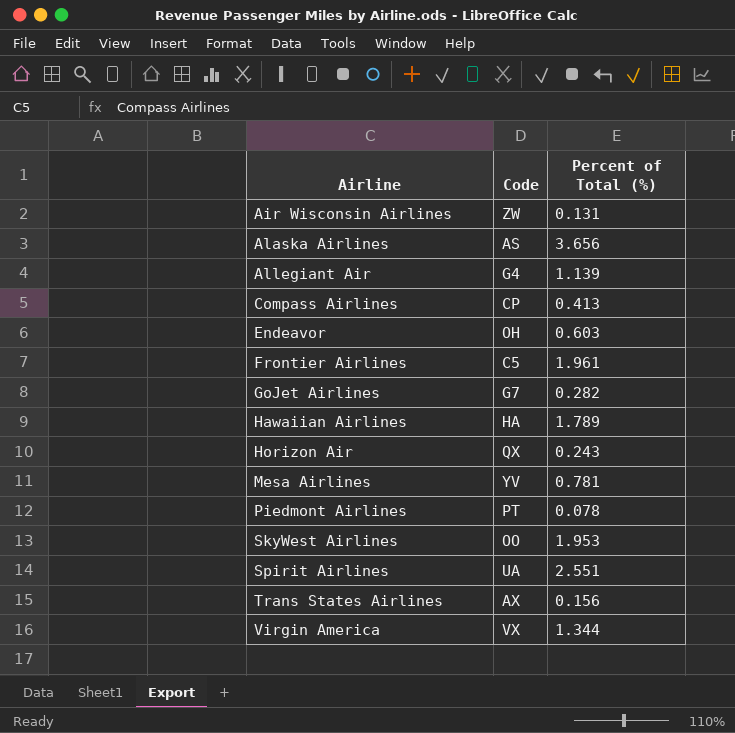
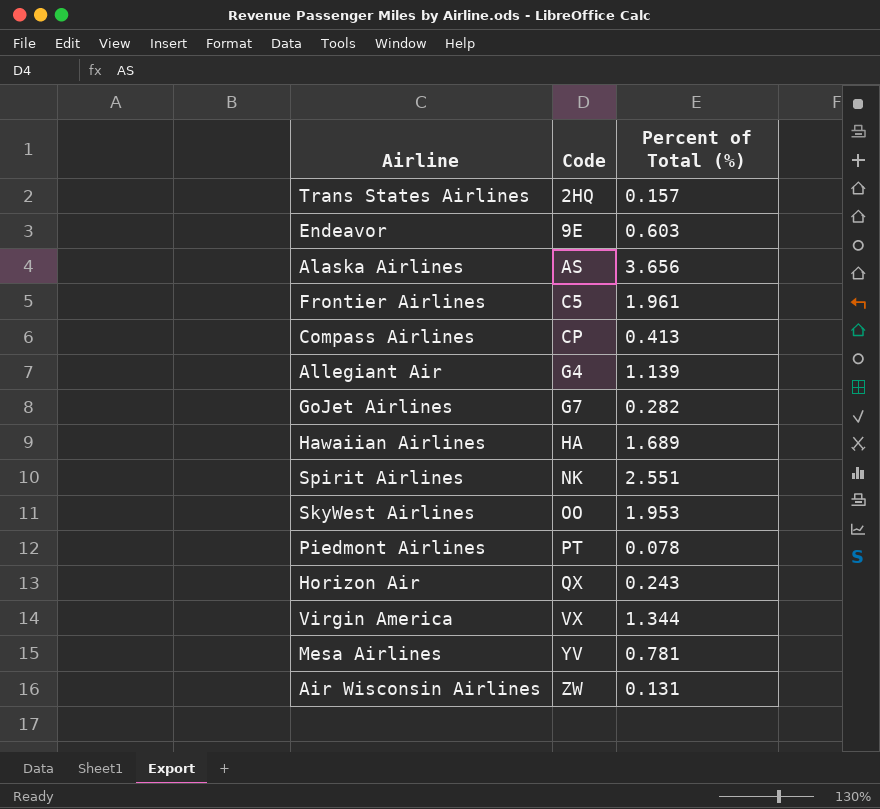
row order: Airline ascending -> Code ascending
Trans States Airlines | Code: AX -> 2HQ
Trans States Airlines | Percent of Total (%): 0.156 -> 0.157
Endeavor | Code: OH -> 9E
Hawaiian Airlines | Percent of Total (%): 1.789 -> 1.689
Spirit Airlines | Code: UA -> NK

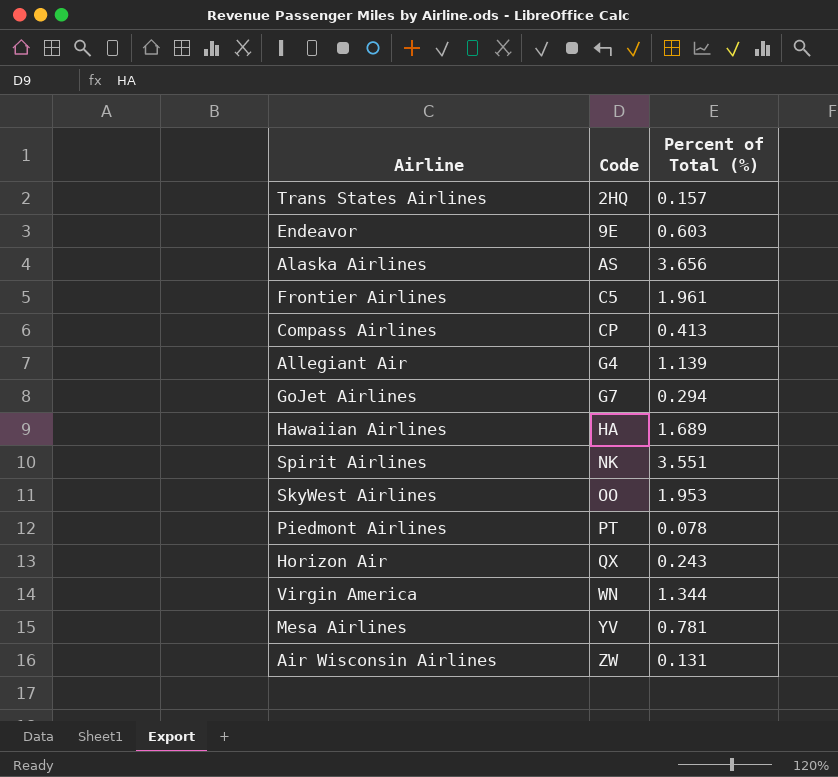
GoJet Airlines | Percent of Total (%): 0.282 -> 0.294
Spirit Airlines | Percent of Total (%): 2.551 -> 3.551
Virgin America | Code: VX -> WN

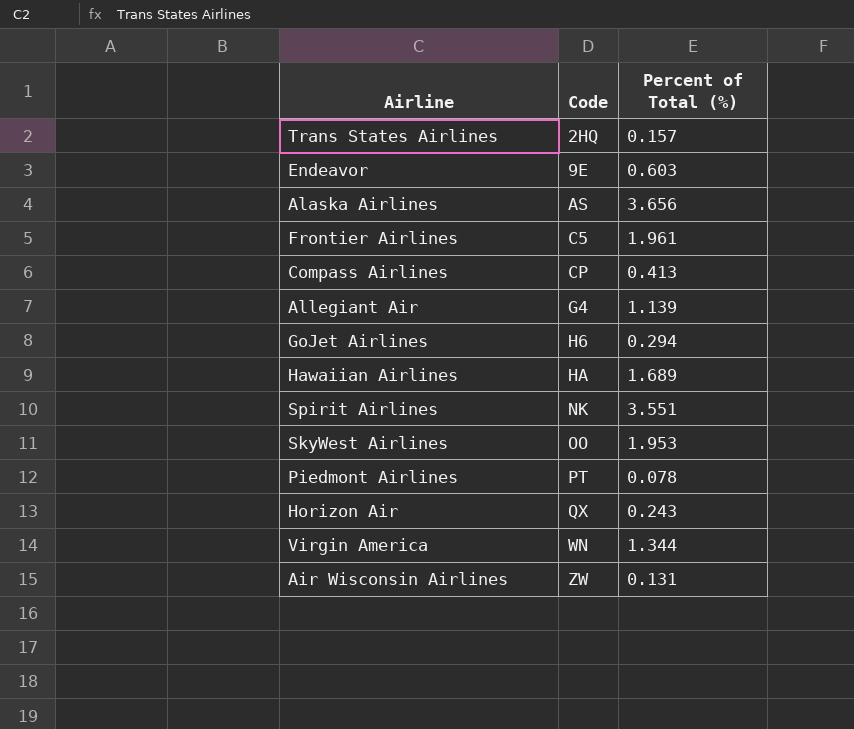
row Mesa Airlines: YV | 0.781 -> none
GoJet Airlines | Code: G7 -> H6

